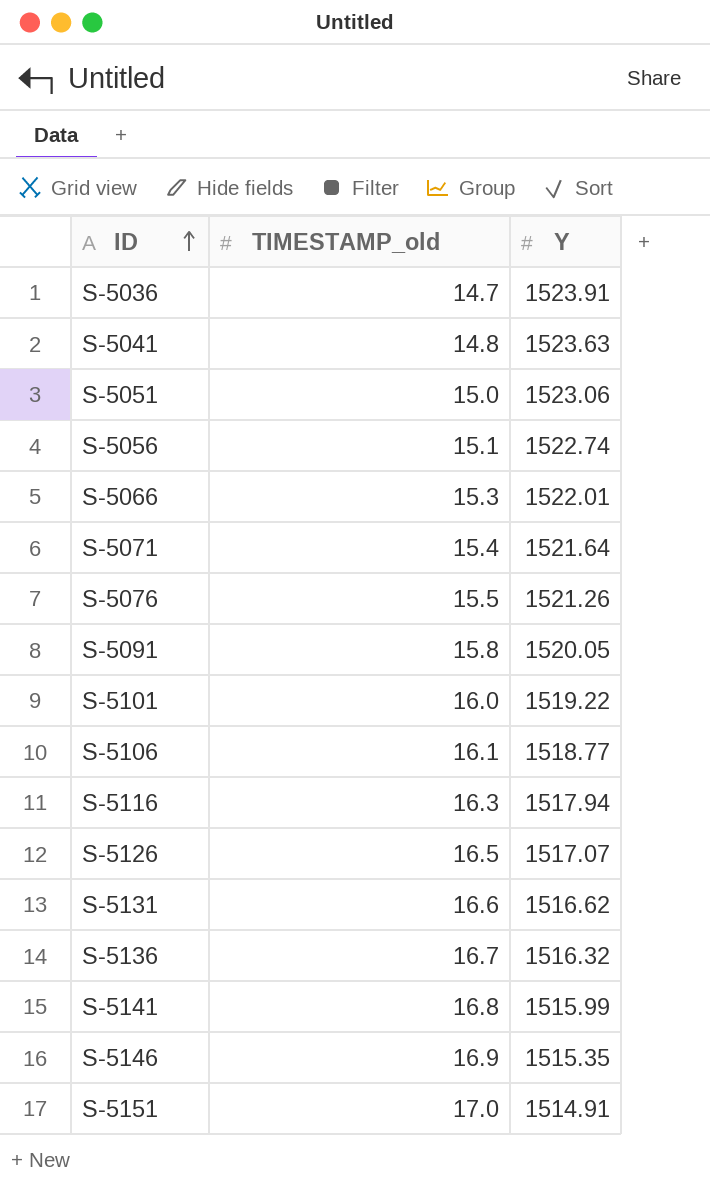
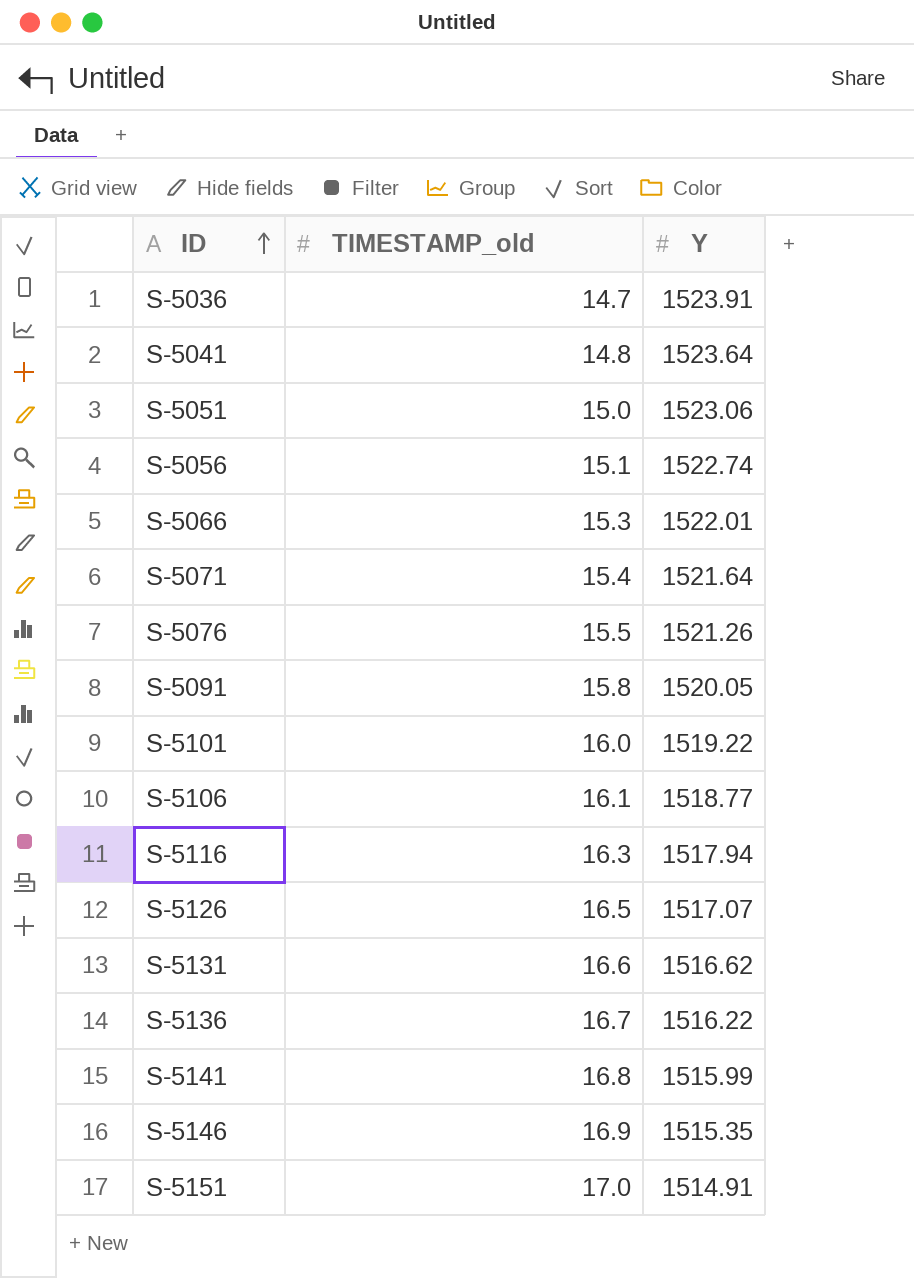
S-5041 | Y: 1523.63 -> 1523.64
S-5136 | Y: 1516.32 -> 1516.22

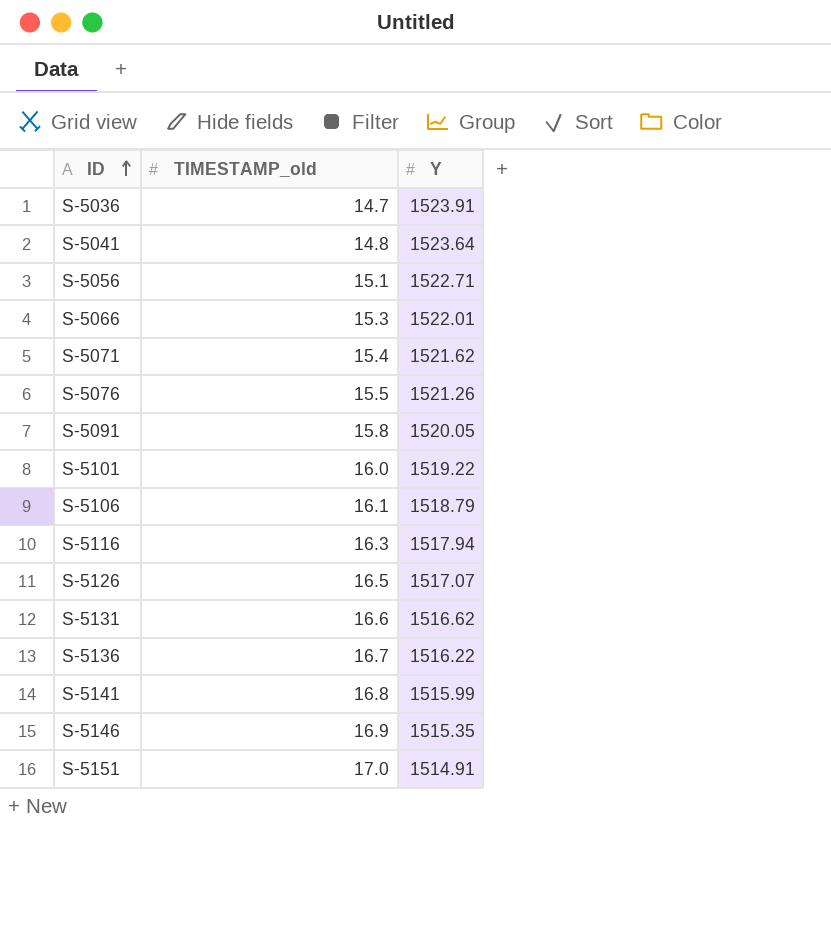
row S-5051: 15.0 | 1523.06 -> none
S-5056 | Y: 1522.74 -> 1522.71
S-5071 | Y: 1521.64 -> 1521.62
S-5106 | Y: 1518.77 -> 1518.79

